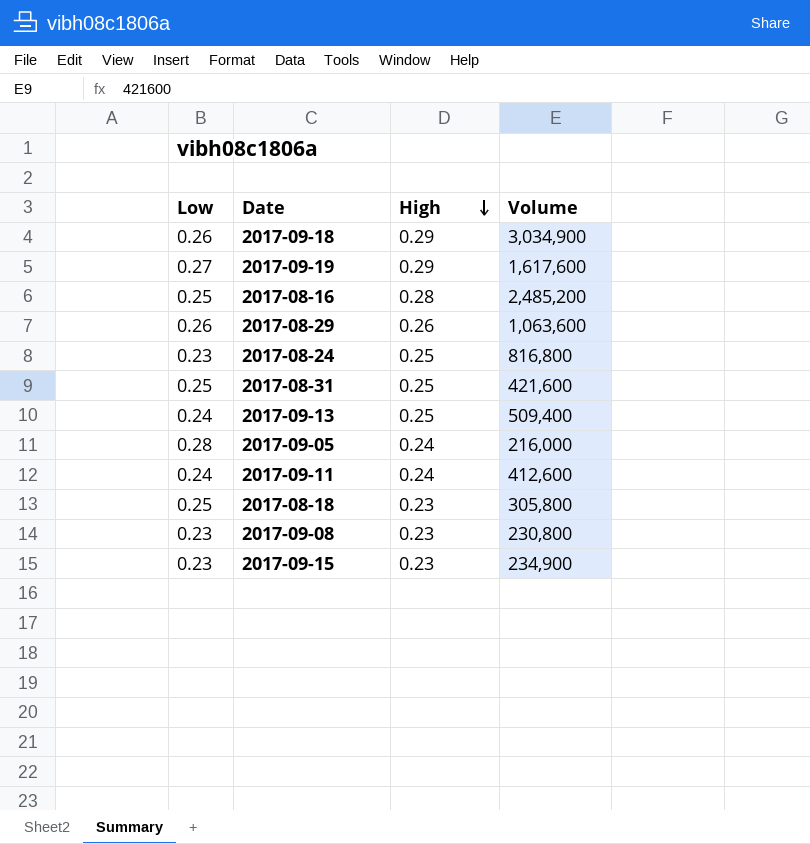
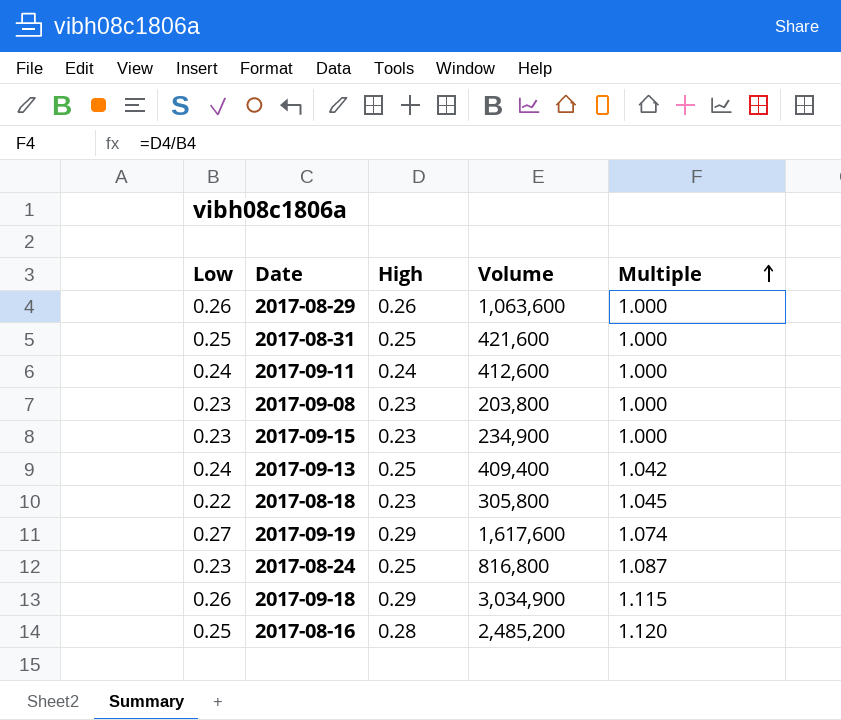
row order: High descending -> Multiple ascending
column Multiple | formula: none -> [High] / [Low]
row 2017-09-05: 0.28 | 0.24 | 216,000 -> none
2017-09-08 | Volume: 230,800 -> 203,800
2017-09-13 | Volume: 509,400 -> 409,400
2017-08-18 | Low: 0.25 -> 0.22

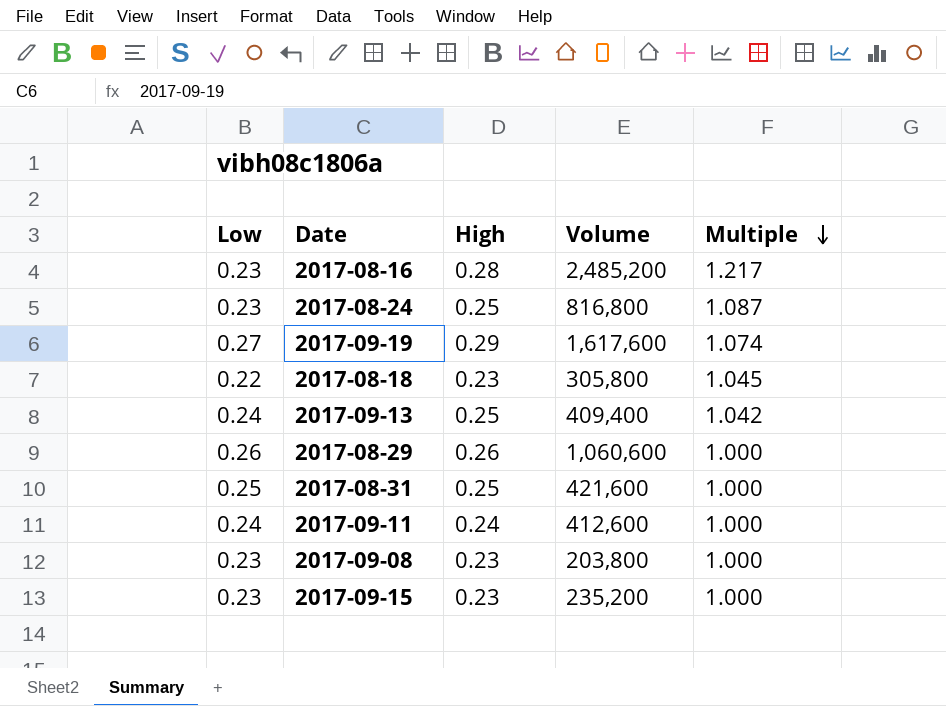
row order: Multiple ascending -> Multiple descending
row 2017-09-18: 0.26 | 0.29 | 3,034,900 | 1.115 -> none
2017-08-16 | Low: 0.25 -> 0.23
2017-08-16 | Multiple: 1.120 -> 1.217
2017-08-29 | Volume: 1,063,600 -> 1,060,600
2017-09-15 | Volume: 234,900 -> 235,200

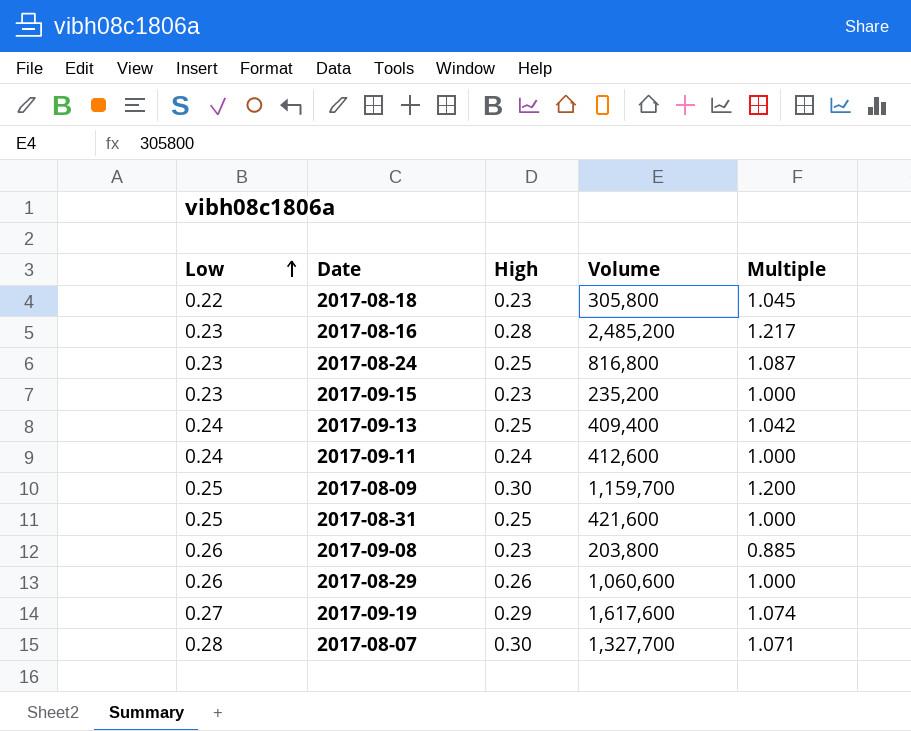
row order: Multiple descending -> Low ascending
row 2017-08-09: none -> 0.25 | 0.30 | 1,159,700 | 1.200
2017-09-08 | Low: 0.23 -> 0.26
2017-09-08 | Multiple: 1.000 -> 0.885
row 2017-08-07: none -> 0.28 | 0.30 | 1,327,700 | 1.071

